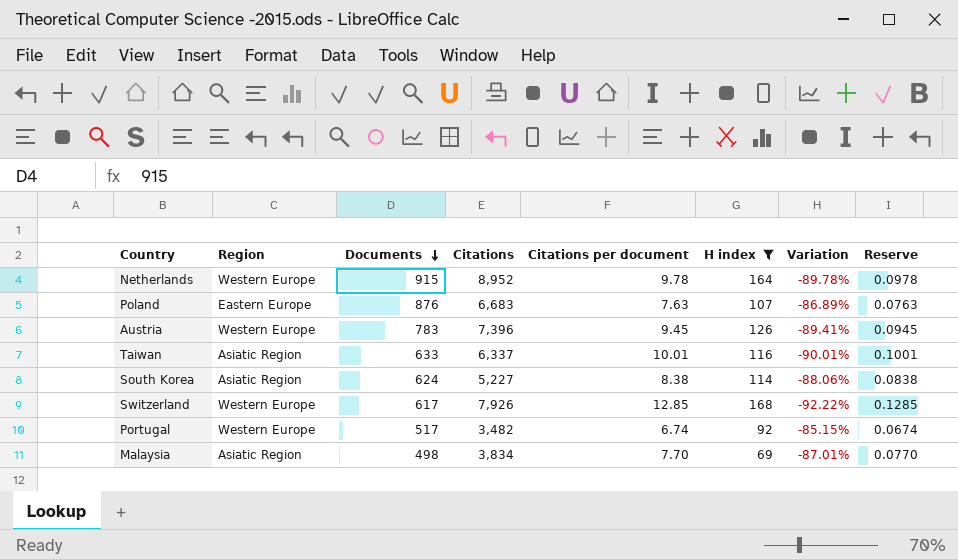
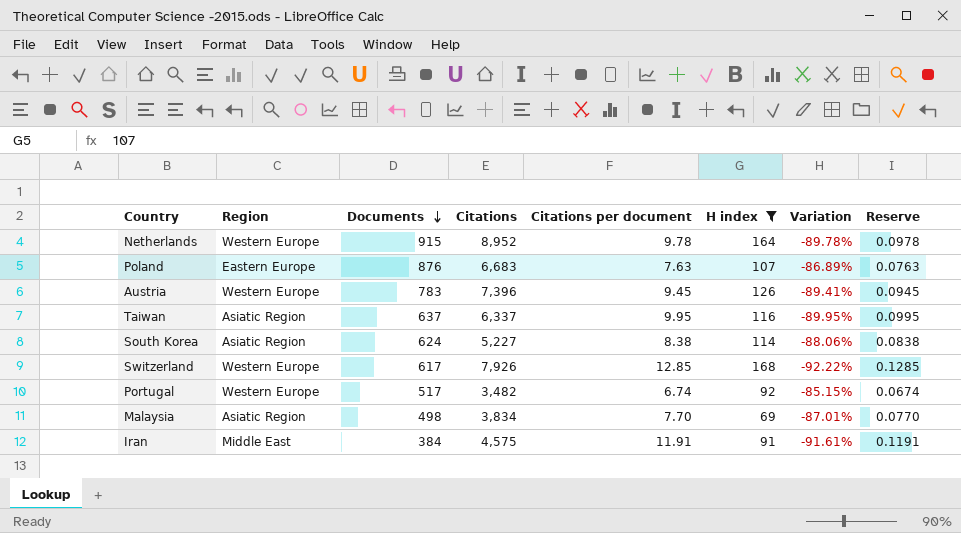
Taiwan | Documents: 633 -> 637
Taiwan | Citations per document: 10.01 -> 9.95
Taiwan | Variation: -90.01% -> -89.95%
Taiwan | Reserve: 0.1001 -> 0.0995
row Iran: none -> Middle East | 384 | 4,575 | 11.91 | 91 | -91.61% | 0.1191

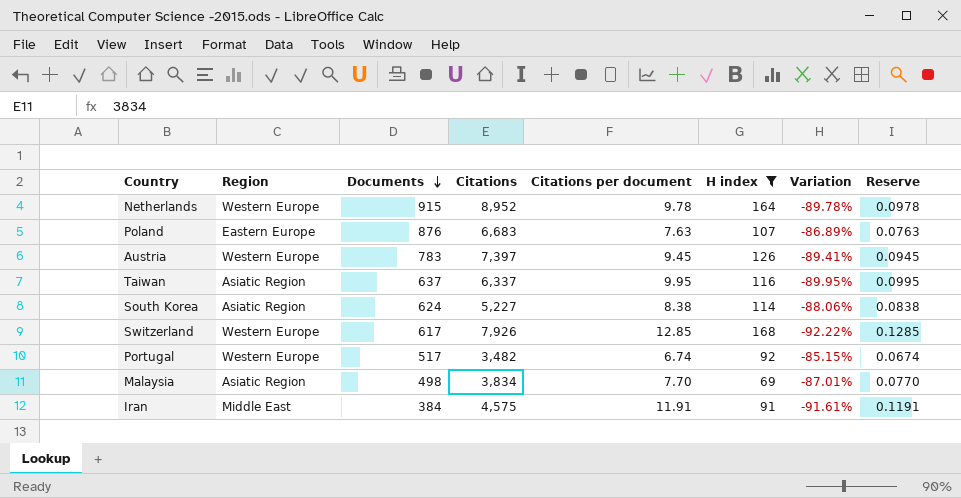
Austria | Citations: 7,396 -> 7,397

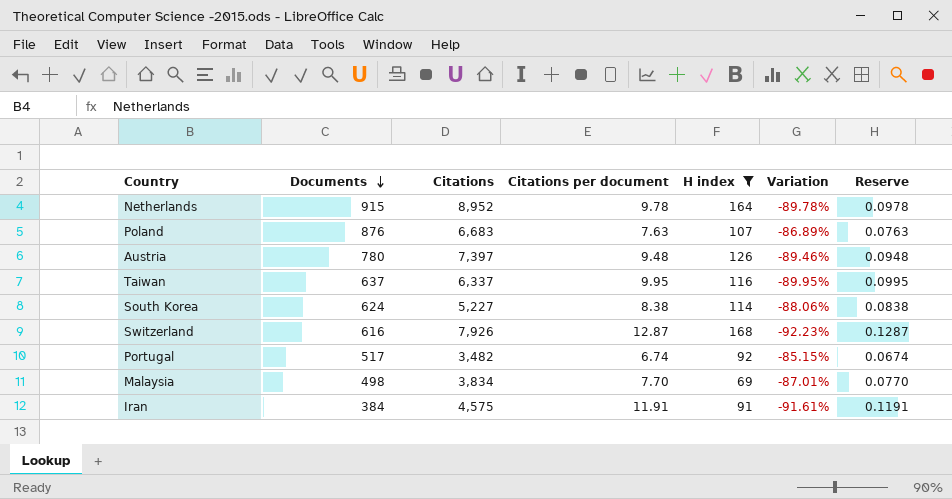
column Region | position: 2 -> none
Austria | Documents: 783 -> 780
Austria | Citations per document: 9.45 -> 9.48
Austria | Variation: -89.41% -> -89.46%
Austria | Reserve: 0.0945 -> 0.0948
Switzerland | Documents: 617 -> 616
Switzerland | Citations per document: 12.85 -> 12.87
Switzerland | Variation: -92.22% -> -92.23%
Switzerland | Reserve: 0.1285 -> 0.1287

